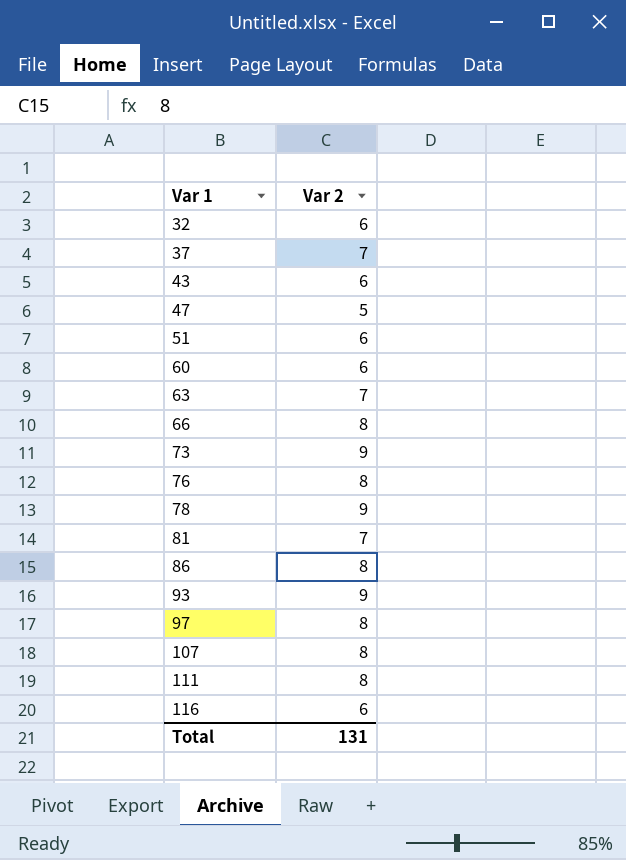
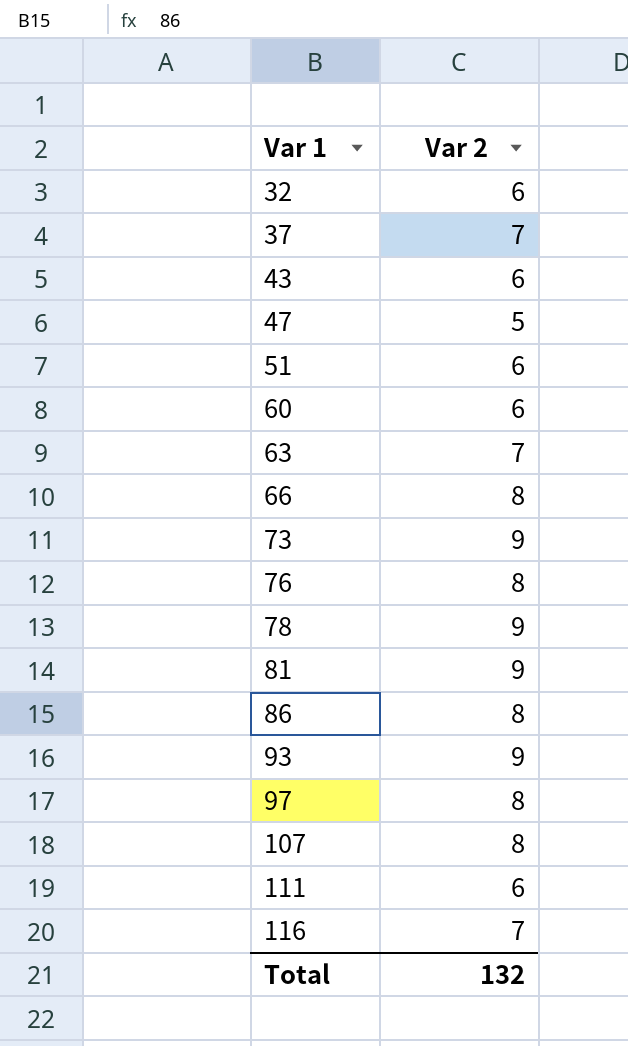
81 | Var 2: 7 -> 9
111 | Var 2: 8 -> 6
116 | Var 2: 6 -> 7
Total | Var 2: 131 -> 132

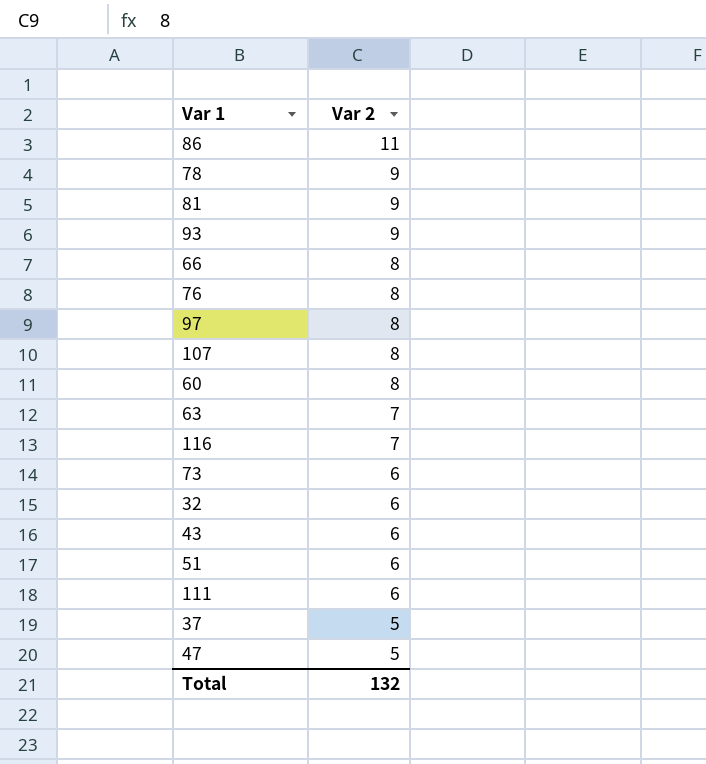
row order: Var 1 ascending -> Var 2 descending
86 | Var 2: 8 -> 11
60 | Var 2: 6 -> 8
73 | Var 2: 9 -> 6
37 | Var 2: 7 -> 5

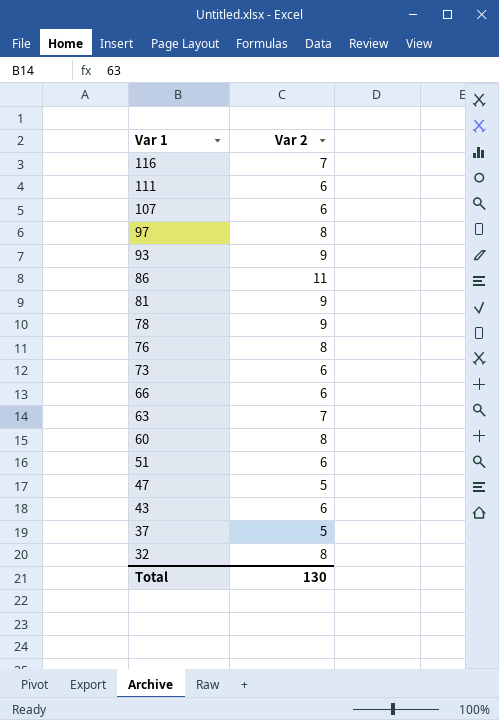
row order: Var 2 descending -> Var 1 descending
107 | Var 2: 8 -> 6
66 | Var 2: 8 -> 6
32 | Var 2: 6 -> 8
Total | Var 2: 132 -> 130

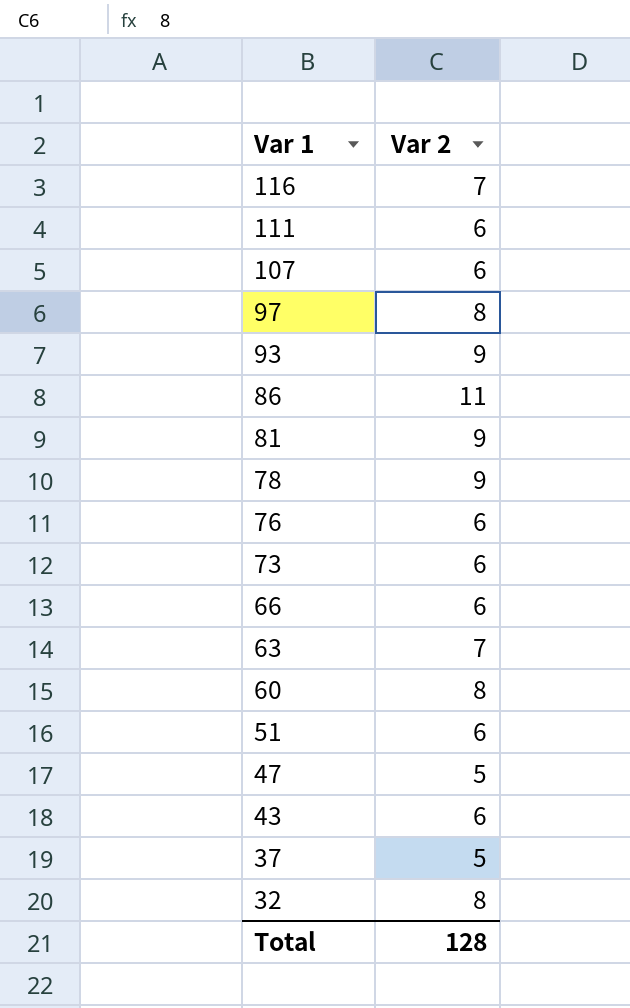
76 | Var 2: 8 -> 6
Total | Var 2: 130 -> 128

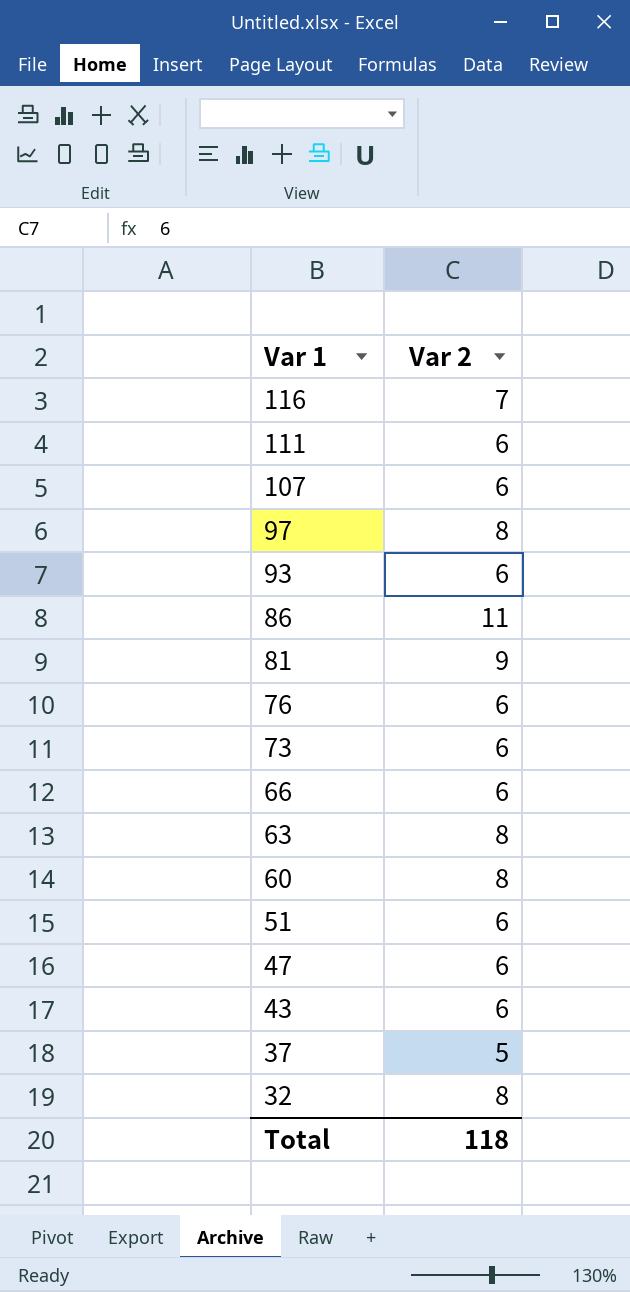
row 78: 9 -> none
93 | Var 2: 9 -> 6
63 | Var 2: 7 -> 8
47 | Var 2: 5 -> 6
Total | Var 2: 128 -> 118

